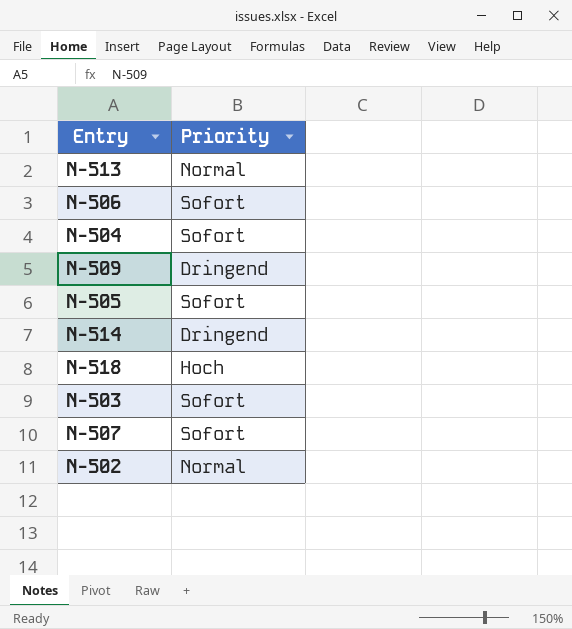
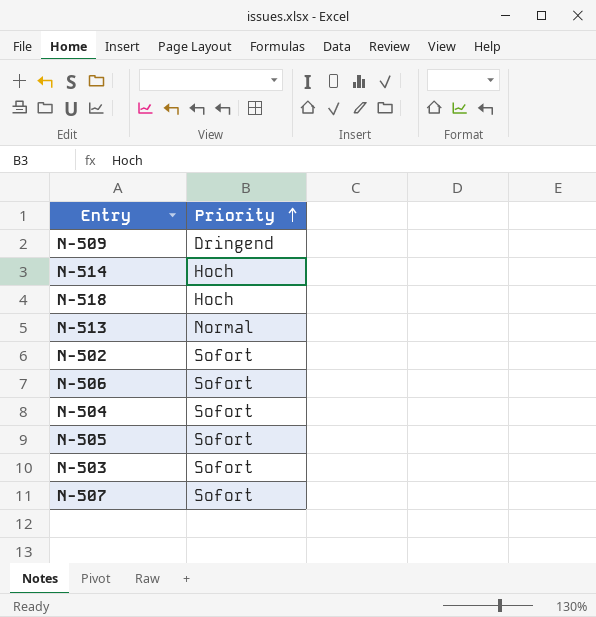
row order: none -> Priority ascending
N-514 | Priority: Dringend -> Hoch
N-502 | Priority: Normal -> Sofort

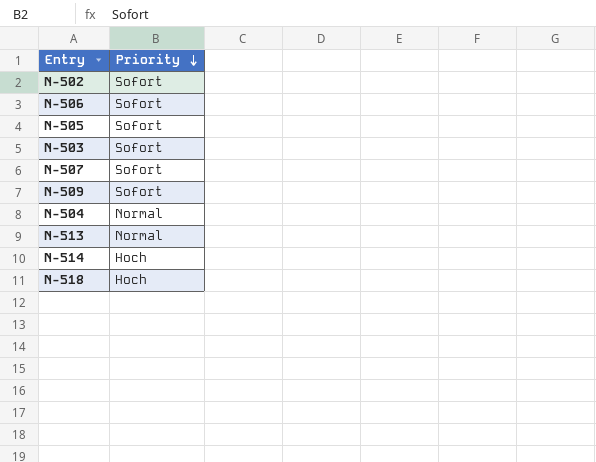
row order: Priority ascending -> Priority descending
N-509 | Priority: Dringend -> Sofort
N-504 | Priority: Sofort -> Normal

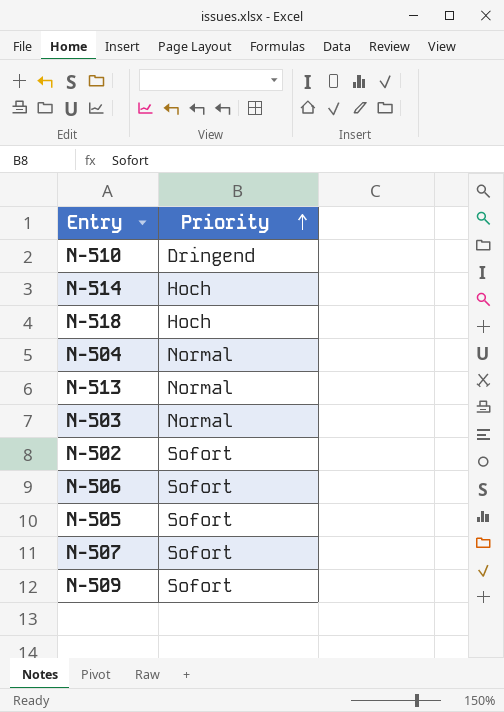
row order: Priority descending -> Priority ascending
row N-510: none -> Dringend
N-503 | Priority: Sofort -> Normal

